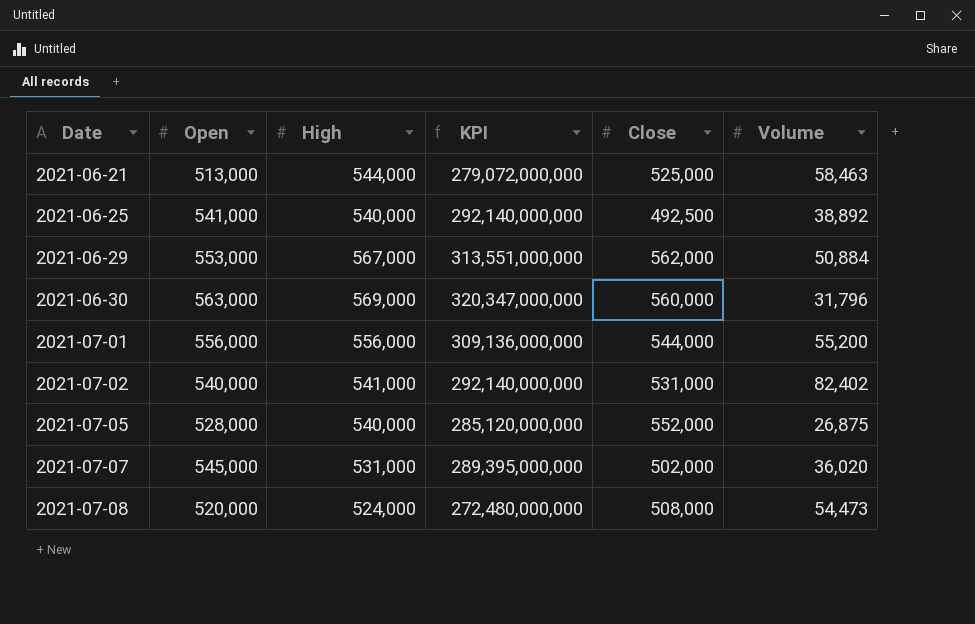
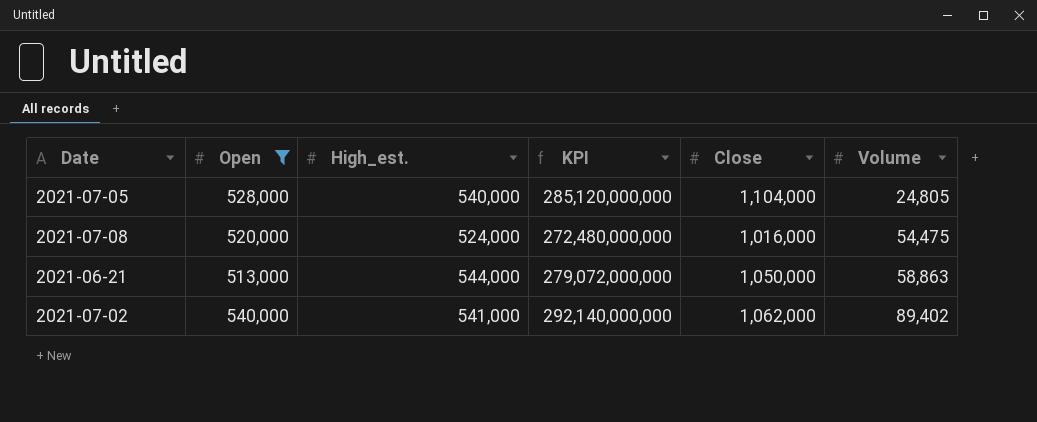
filter: none -> Open <= 540,000
row order: Date ascending -> Volume ascending
column name: High -> High_est.
2021-07-05 | Close: 552,000 -> 1,104,000
2021-07-05 | Volume: 26,875 -> 24,805
2021-07-08 | Close: 508,000 -> 1,016,000
2021-07-08 | Volume: 54,473 -> 54,475
2021-06-21 | Close: 525,000 -> 1,050,000
2021-06-21 | Volume: 58,463 -> 58,863
2021-07-02 | Close: 531,000 -> 1,062,000
2021-07-02 | Volume: 82,402 -> 89,402

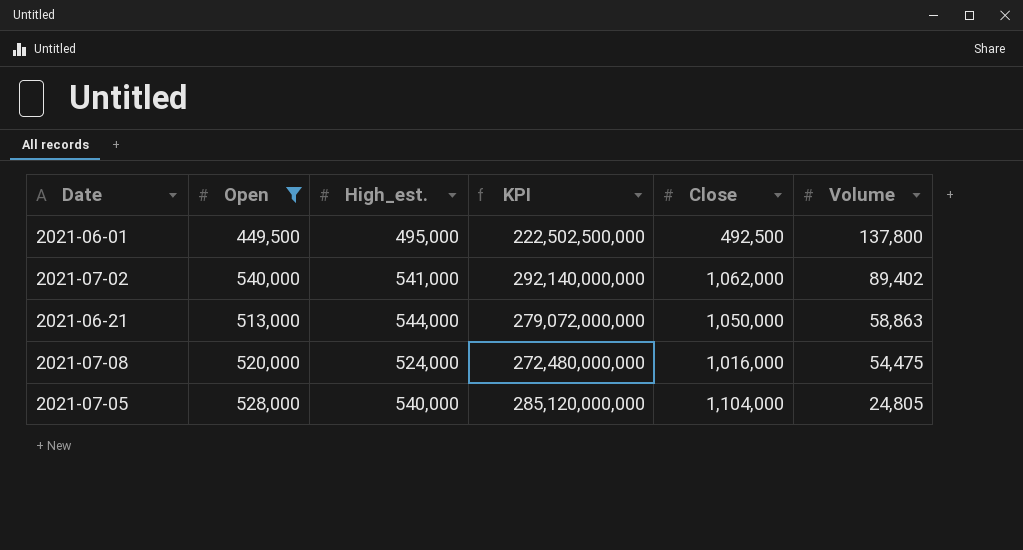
row order: Volume ascending -> Volume descending
row 2021-06-01: none -> 449,500 | 495,000 | 222,502,500,000 | 492,500 | 137,800

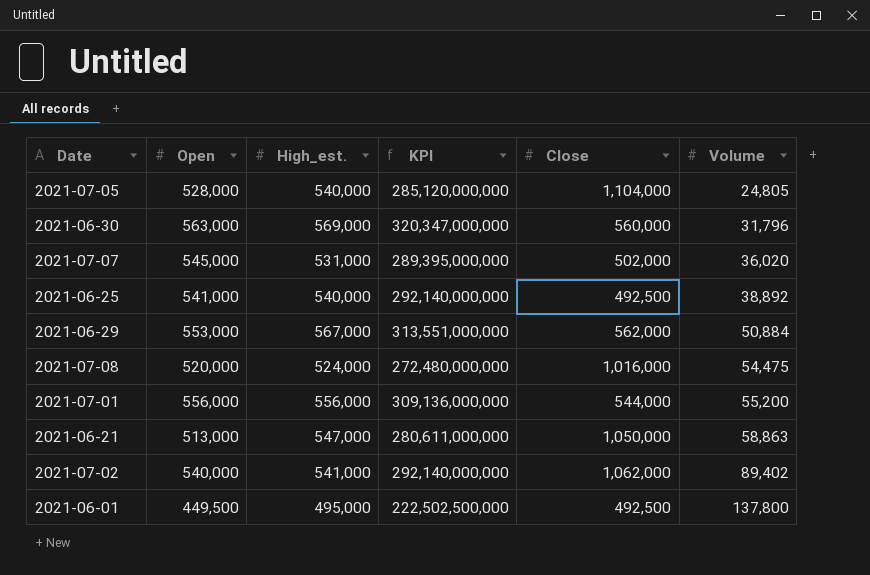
filter: Open <= 540,000 -> none
row order: Volume descending -> Volume ascending
2021-06-21 | High_est.: 544,000 -> 547,000
2021-06-21 | KPI: 279,072,000,000 -> 280,611,000,000

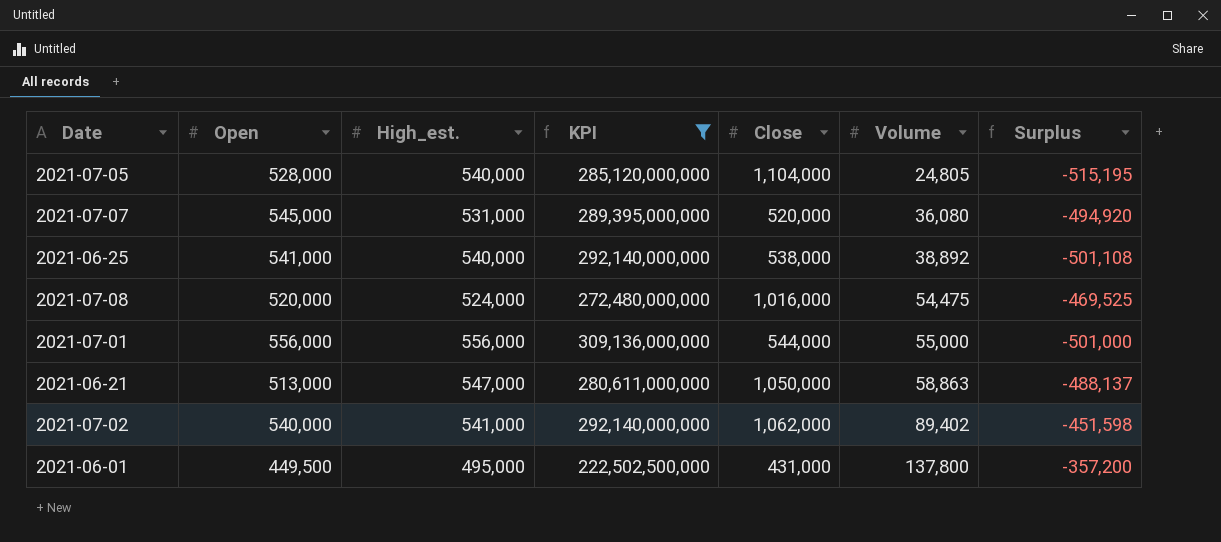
filter: none -> KPI <= 309,136,000,000
column Surplus | formula: none -> [Volume] - [High_est.]
2021-07-07 | Close: 502,000 -> 520,000
2021-07-07 | Volume: 36,020 -> 36,080
2021-06-25 | Close: 492,500 -> 538,000
2021-07-01 | Volume: 55,200 -> 55,000
2021-06-01 | Close: 492,500 -> 431,000

